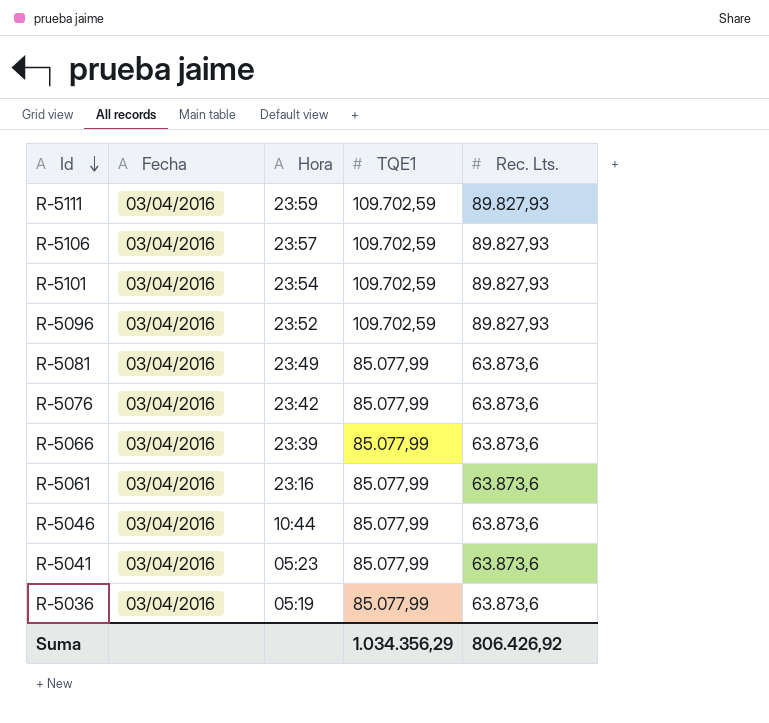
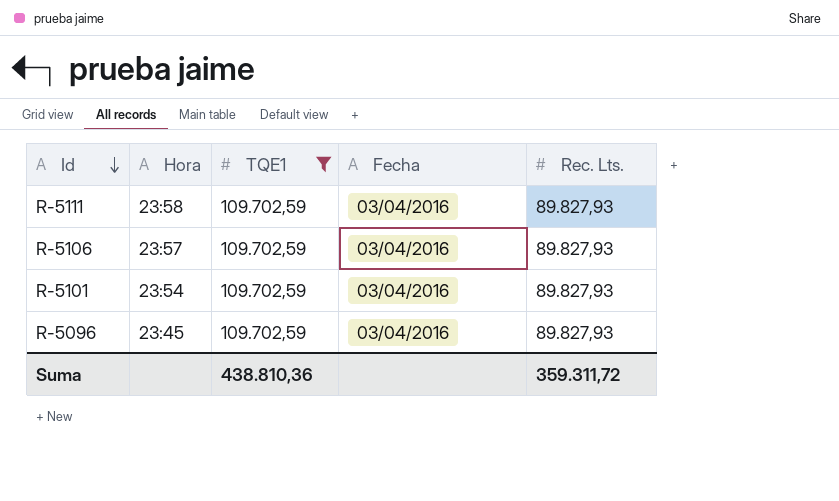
filter: none -> TQE1 = 109.702,59
column Fecha | position: 2 -> 4
R-5111 | Hora: 23:59 -> 23:58
R-5096 | Hora: 23:52 -> 23:45
Suma | TQE1: 1.034.356,29 -> 438.810,36
Suma | Rec. Lts.: 806.426,92 -> 359.311,72

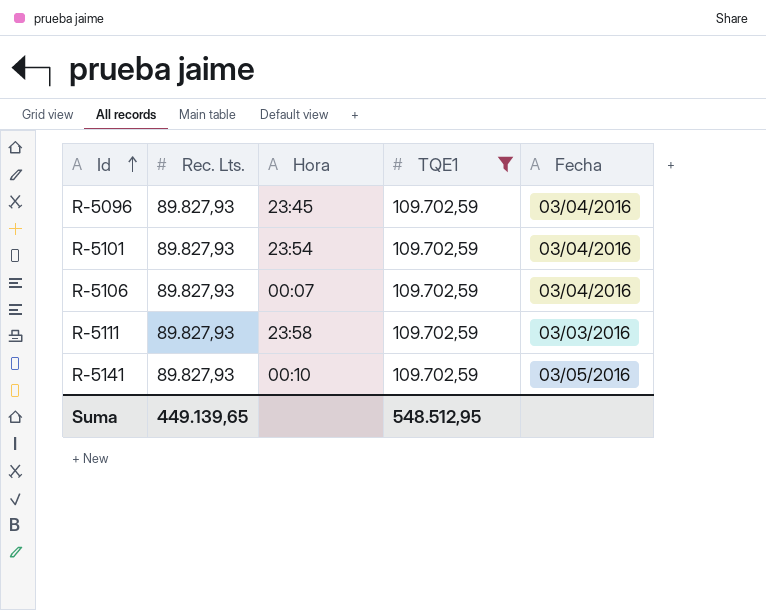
row order: Id descending -> Id ascending
column Rec. Lts. | position: 5 -> 2
R-5106 | Hora: 23:57 -> 00:07
R-5111 | Fecha: 03/04/2016 -> 03/03/2016
row R-5141: none -> 89.827,93 | 00:10 | 109.702,59 | 03/05/2016
Suma | Rec. Lts.: 359.311,72 -> 449.139,65
Suma | TQE1: 438.810,36 -> 548.512,95

